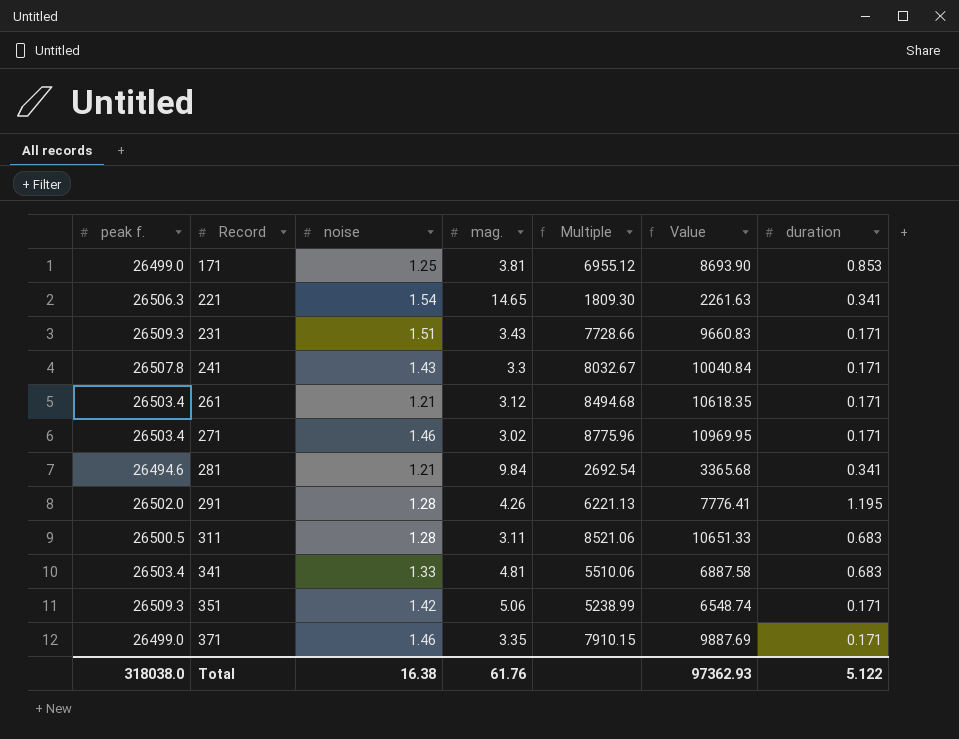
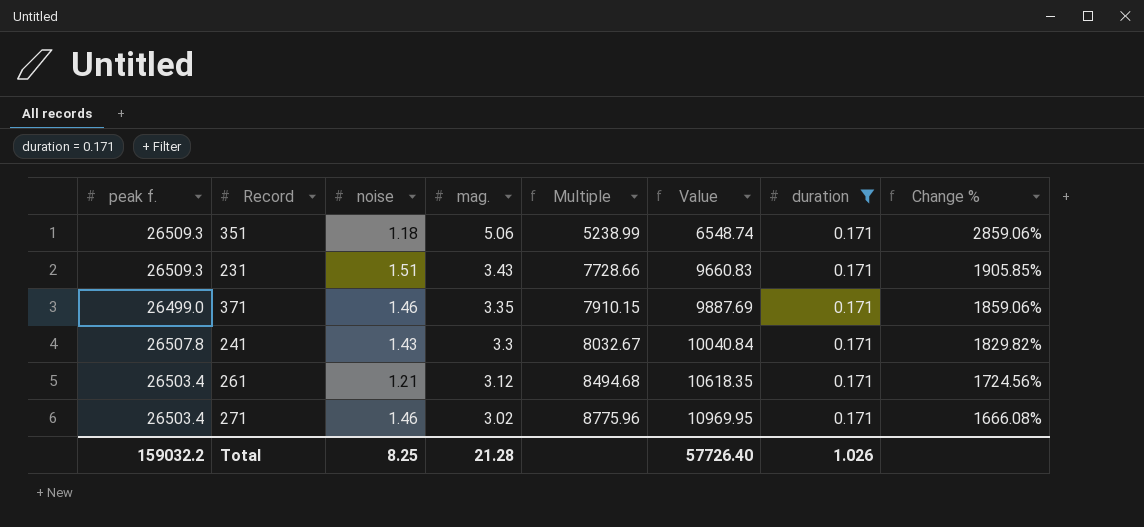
filter: none -> duration = 0.171
row order: Record ascending -> mag. descending
column Change % | formula: none -> ([mag.] - [duration]) / [duration]
351 | noise: 1.42 -> 1.18
Total | peak f.: 318038.0 -> 159032.2
Total | noise: 16.38 -> 8.25
Total | mag.: 61.76 -> 21.28
Total | Value: 97362.93 -> 57726.40
Total | duration: 5.122 -> 1.026

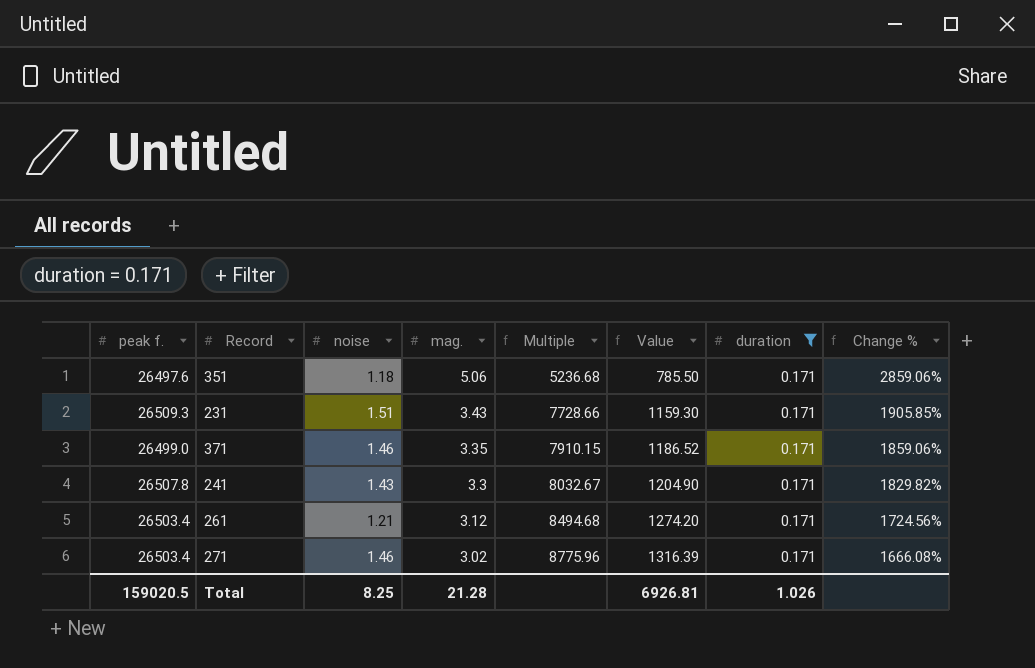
column Value | formula: [Multiple] * 1.25 -> [Multiple] * 0.15
351 | peak f.: 26509.3 -> 26497.6
351 | Multiple: 5238.99 -> 5236.68
Total | peak f.: 159032.2 -> 159020.5
Total | Value: 57726.40 -> 6926.81

